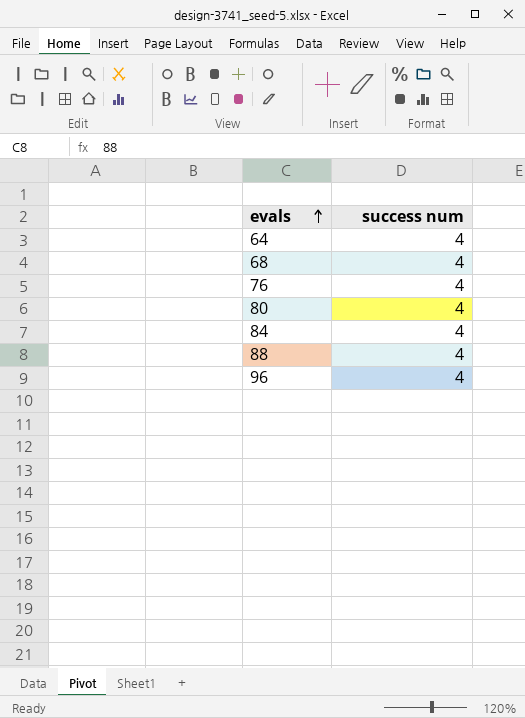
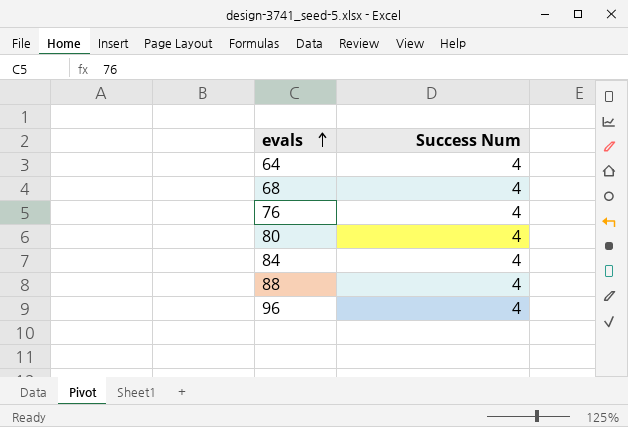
column name: success num -> Success Num

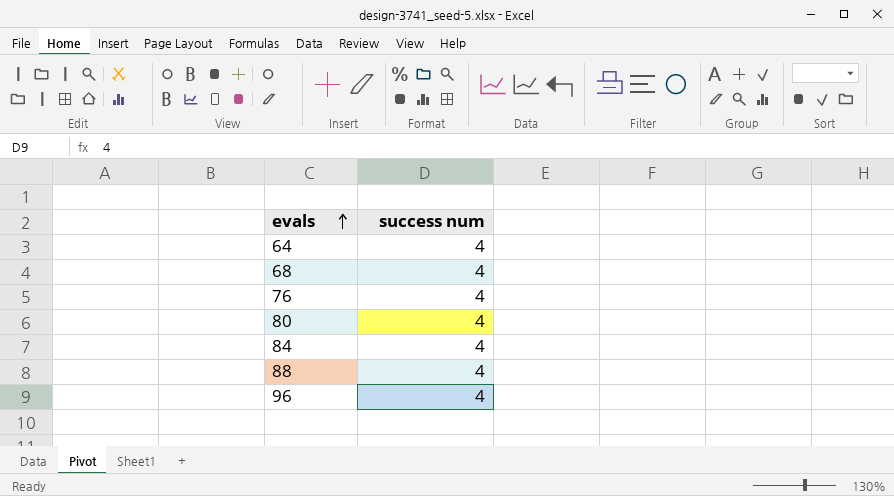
column name: Success Num -> success num

